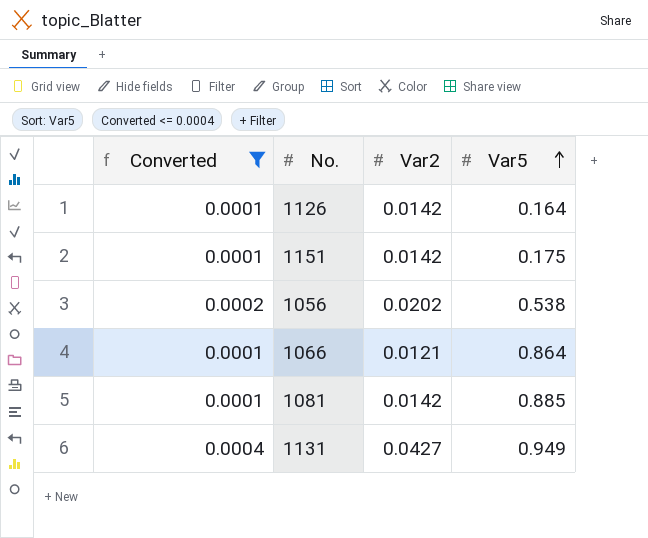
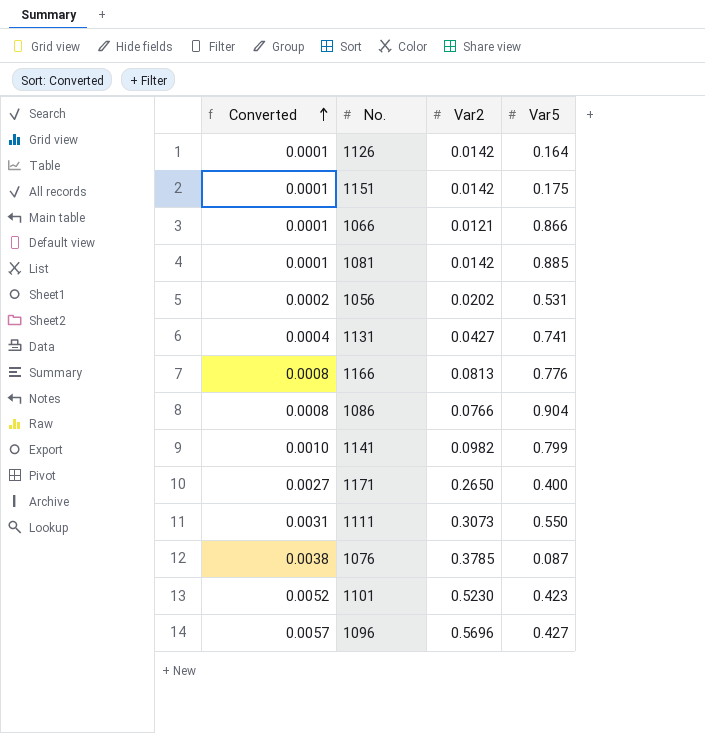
filter: Converted <= 0.0004 -> none
row order: Var5 ascending -> Converted ascending
1066 | Var5: 0.864 -> 0.866
1056 | Var5: 0.538 -> 0.531
1131 | Var5: 0.949 -> 0.741

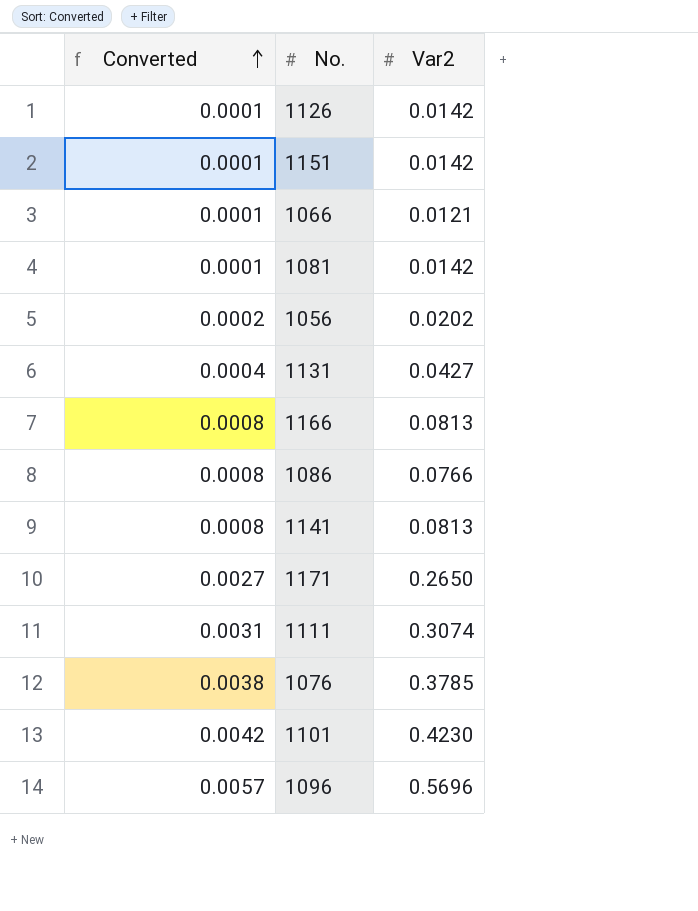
column Var5 | position: 4 -> none
1141 | Converted: 0.0010 -> 0.0008
1141 | Var2: 0.0982 -> 0.0813
1111 | Var2: 0.3073 -> 0.3074
1101 | Converted: 0.0052 -> 0.0042
1101 | Var2: 0.5230 -> 0.4230

